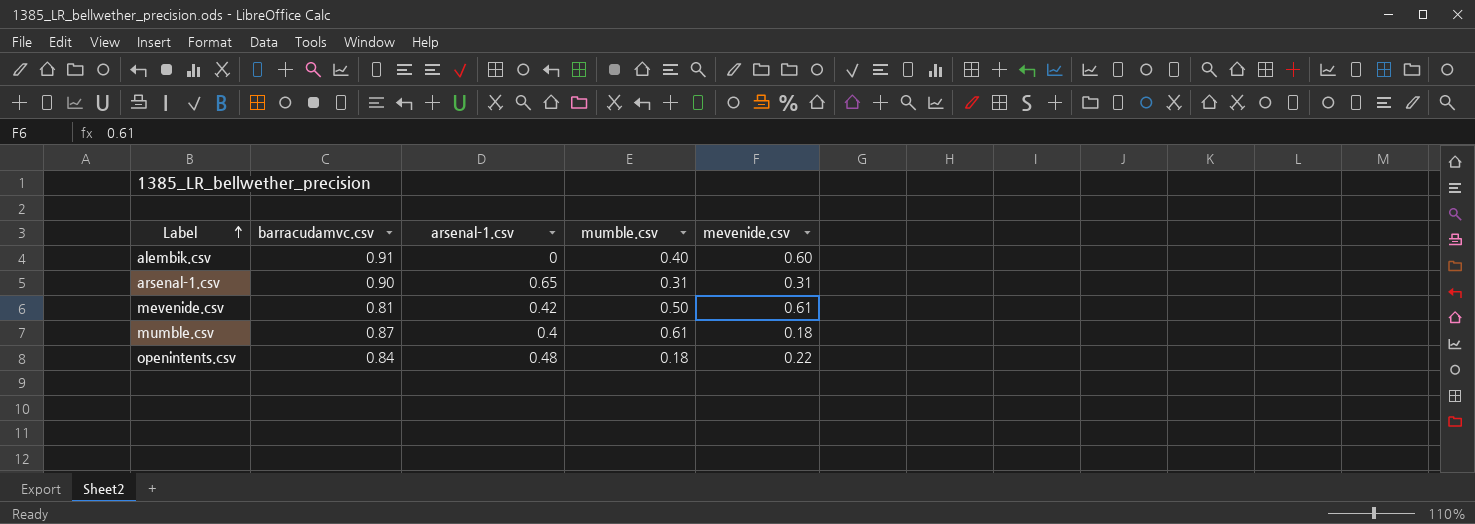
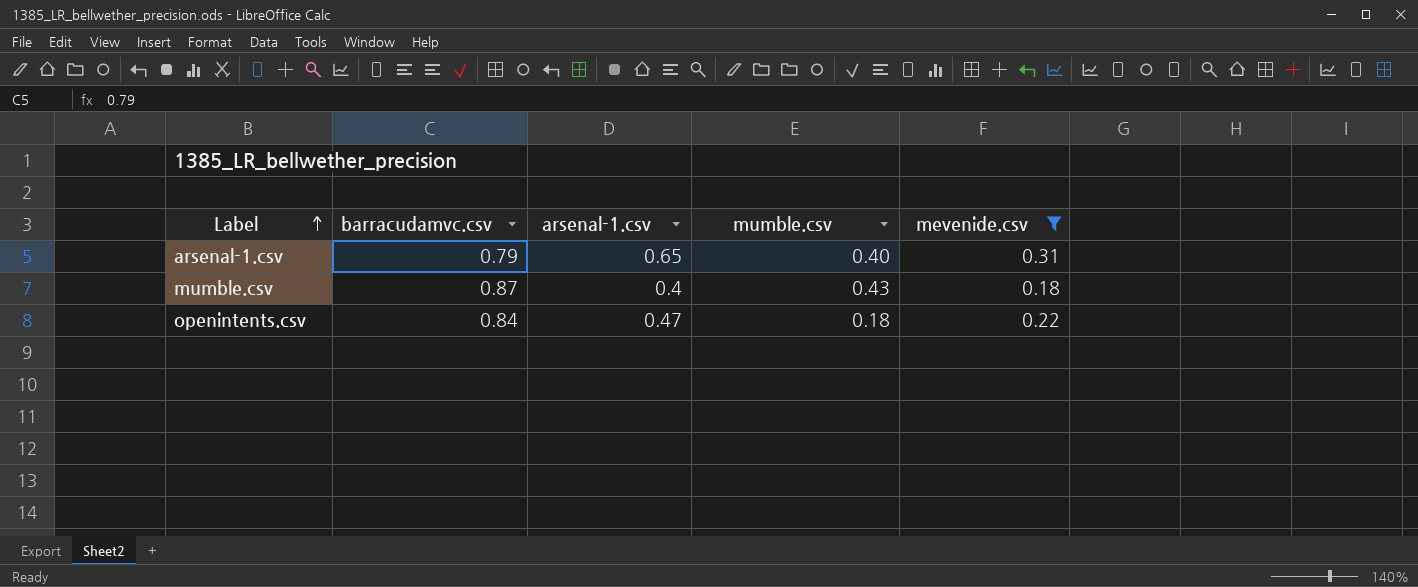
filter: none -> mevenide.csv <= 0.31
arsenal-1.csv | barracudamvc.csv: 0.90 -> 0.79
arsenal-1.csv | mumble.csv: 0.31 -> 0.40
mumble.csv | mumble.csv: 0.61 -> 0.43
openintents.csv | arsenal-1.csv: 0.48 -> 0.47

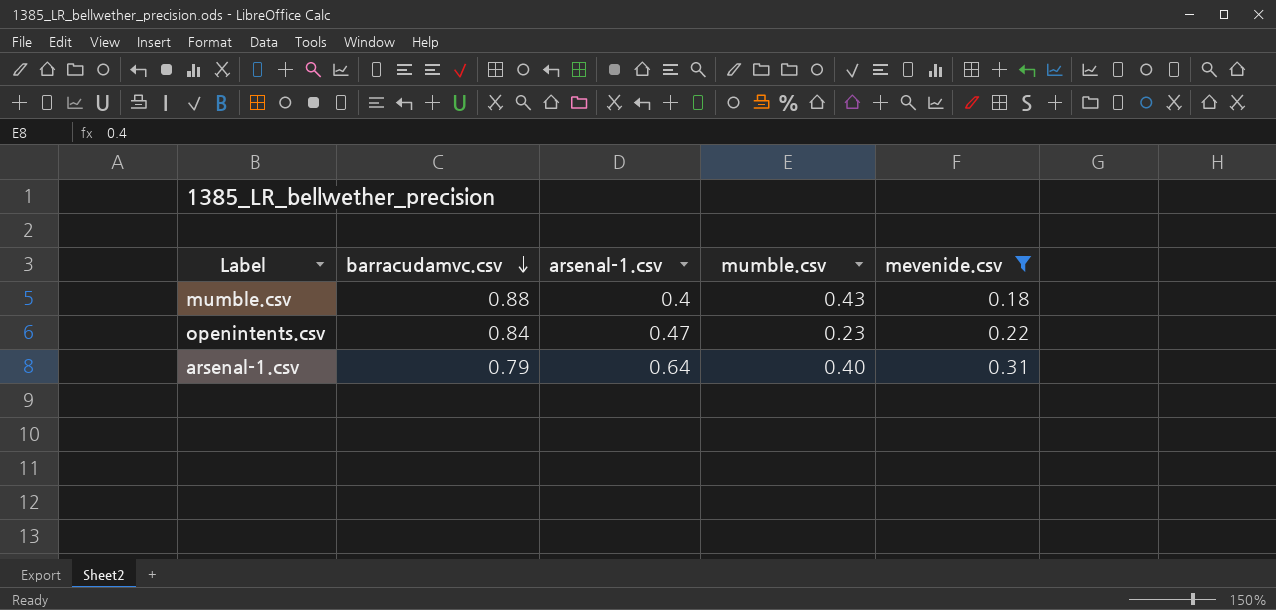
row order: Label ascending -> barracudamvc.csv descending
mumble.csv | barracudamvc.csv: 0.87 -> 0.88
openintents.csv | mumble.csv: 0.18 -> 0.23
arsenal-1.csv | arsenal-1.csv: 0.65 -> 0.64

